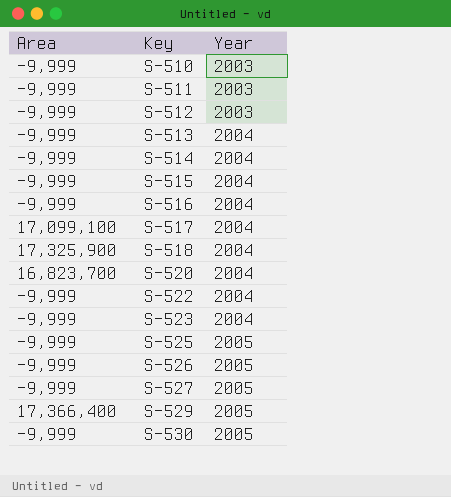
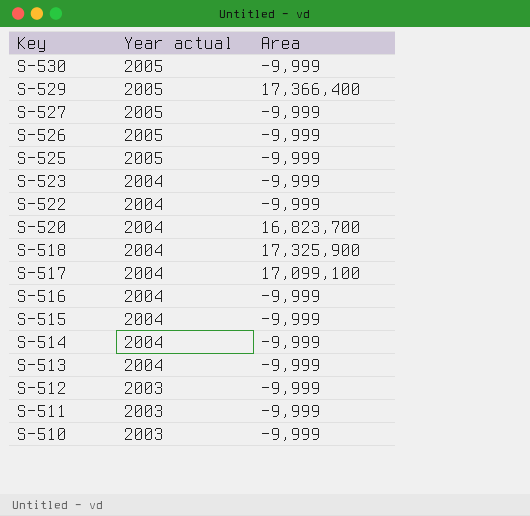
row order: Key ascending -> Key descending
column name: Year -> Year actual
column Area | position: 1 -> 3

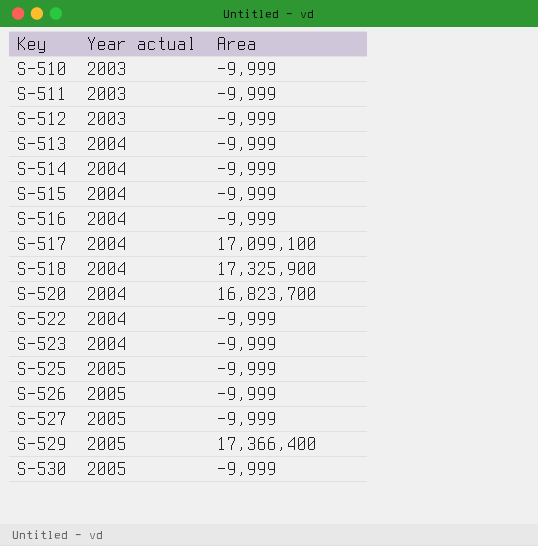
row order: Key descending -> Key ascending

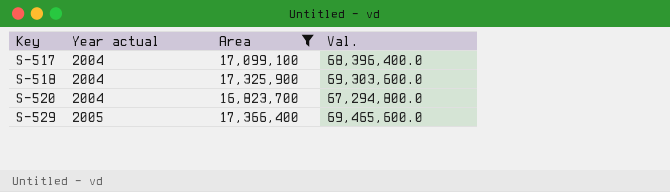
filter: none -> Area != -9,999
column Val. | formula: none -> [Area] * 4

